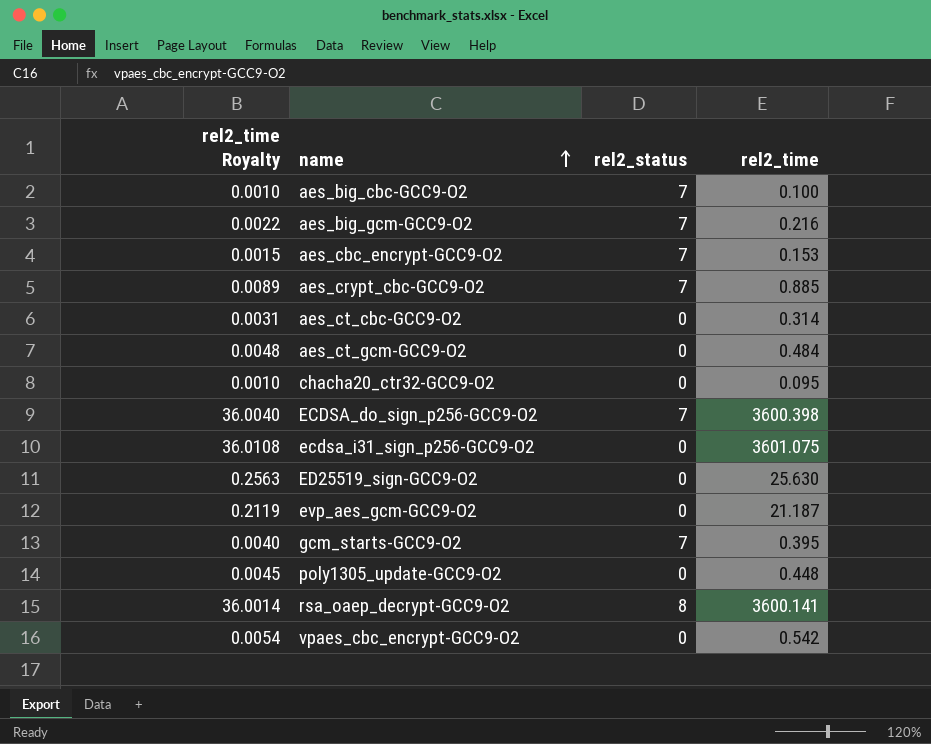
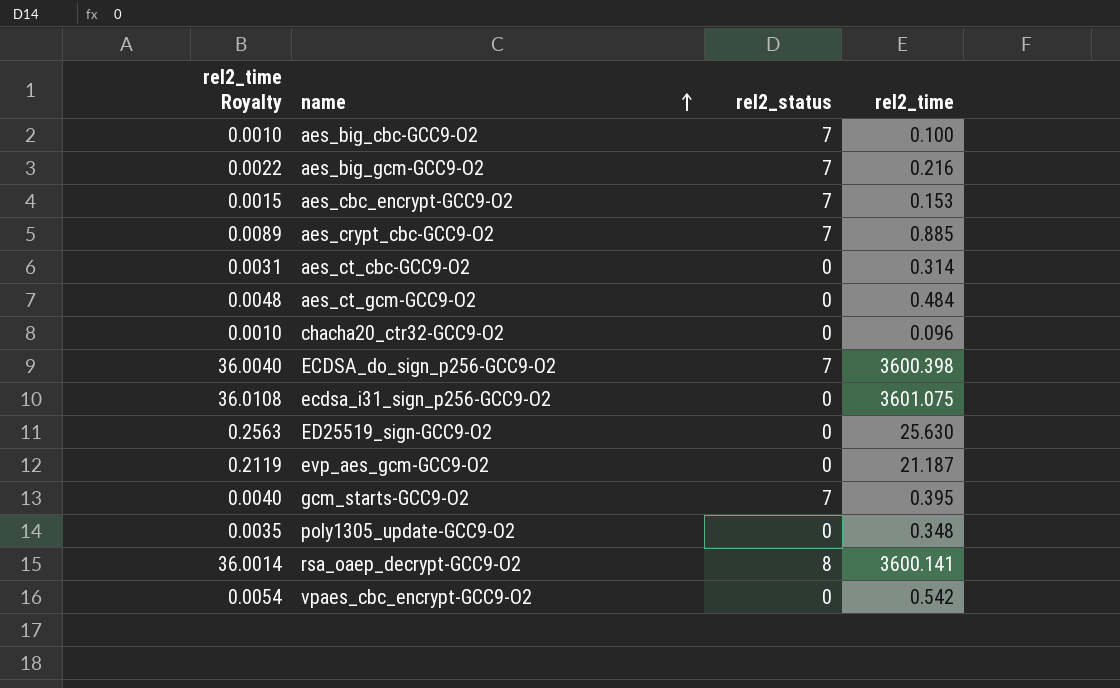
chacha20_ctr32-GCC9-O2 | rel2_time: 0.095 -> 0.096
poly1305_update-GCC9-O2 | rel2_time Royalty: 0.0045 -> 0.0035
poly1305_update-GCC9-O2 | rel2_time: 0.448 -> 0.348

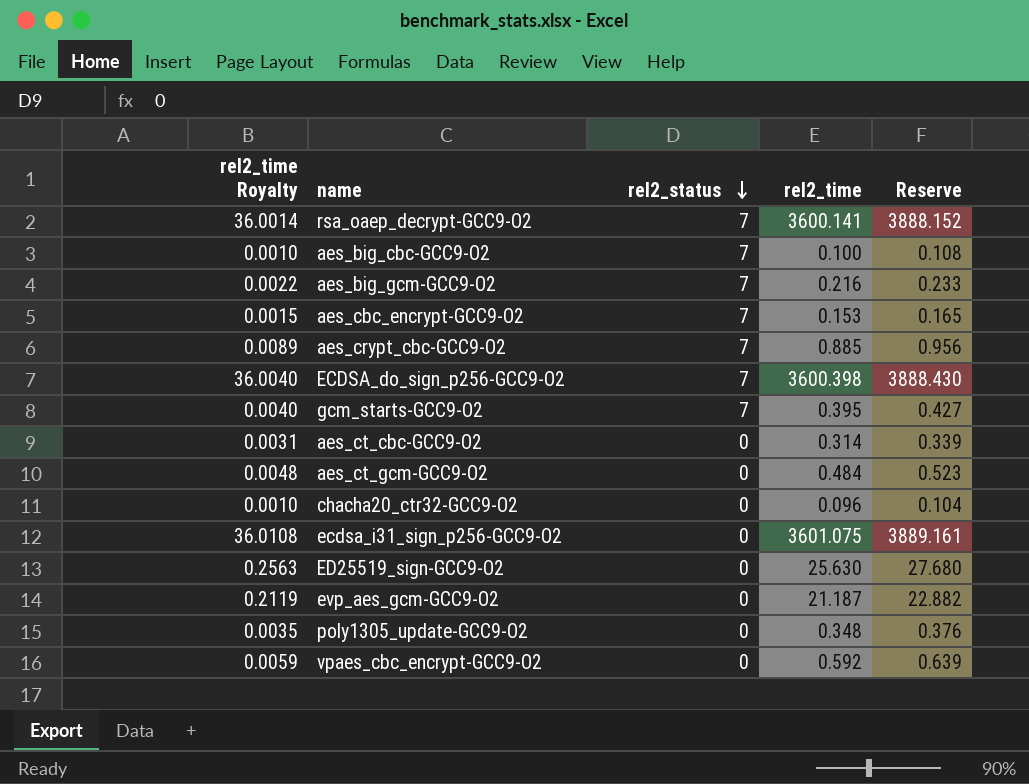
row order: name ascending -> rel2_status descending
column Reserve | formula: none -> [rel2_time] * 1.08
rsa_oaep_decrypt-GCC9-O2 | rel2_status: 8 -> 7
vpaes_cbc_encrypt-GCC9-O2 | rel2_time Royalty: 0.0054 -> 0.0059
vpaes_cbc_encrypt-GCC9-O2 | rel2_time: 0.542 -> 0.592

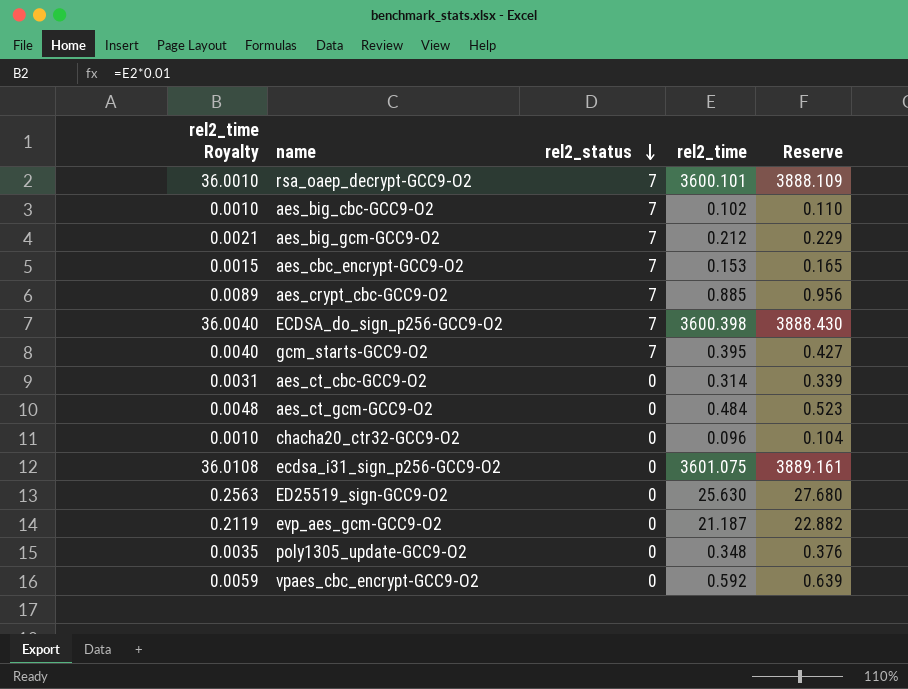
rsa_oaep_decrypt-GCC9-O2 | rel2_time Royalty: 36.0014 -> 36.0010
rsa_oaep_decrypt-GCC9-O2 | rel2_time: 3600.141 -> 3600.101
rsa_oaep_decrypt-GCC9-O2 | Reserve: 3888.152 -> 3888.109
aes_big_cbc-GCC9-O2 | rel2_time: 0.100 -> 0.102
aes_big_cbc-GCC9-O2 | Reserve: 0.108 -> 0.110
aes_big_gcm-GCC9-O2 | rel2_time Royalty: 0.0022 -> 0.0021
aes_big_gcm-GCC9-O2 | rel2_time: 0.216 -> 0.212
aes_big_gcm-GCC9-O2 | Reserve: 0.233 -> 0.229

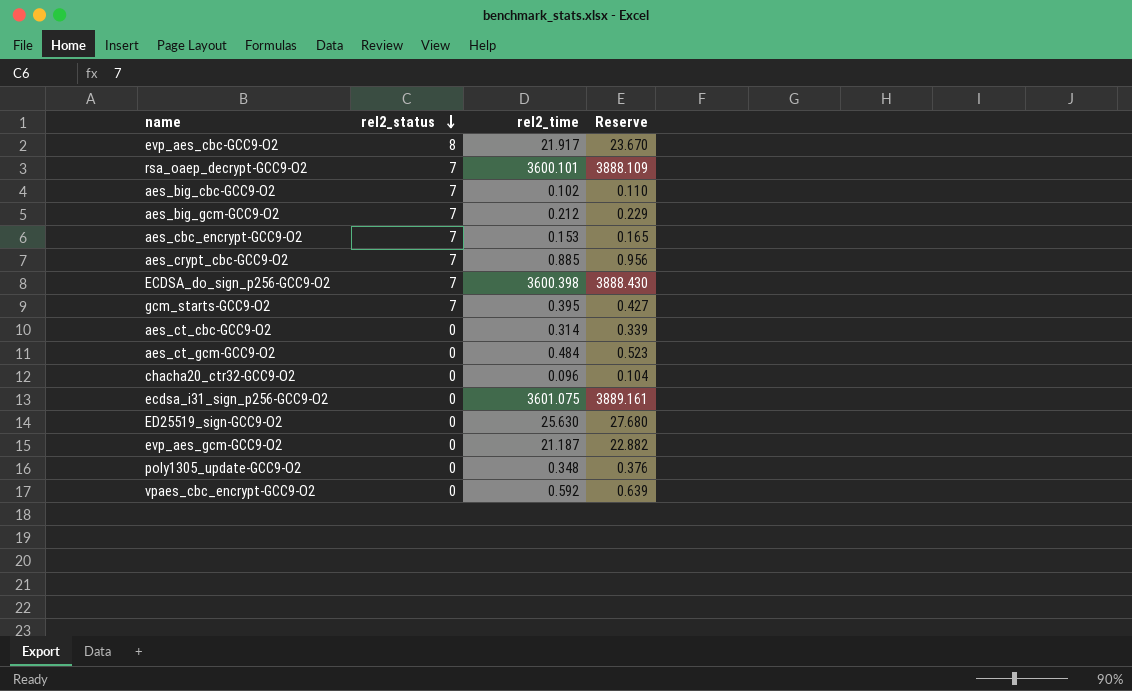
column rel2_time Royalty | formula: [rel2_time] * 0.01 -> none
row evp_aes_cbc-GCC9-O2: none -> 8 | 21.917 | 23.670

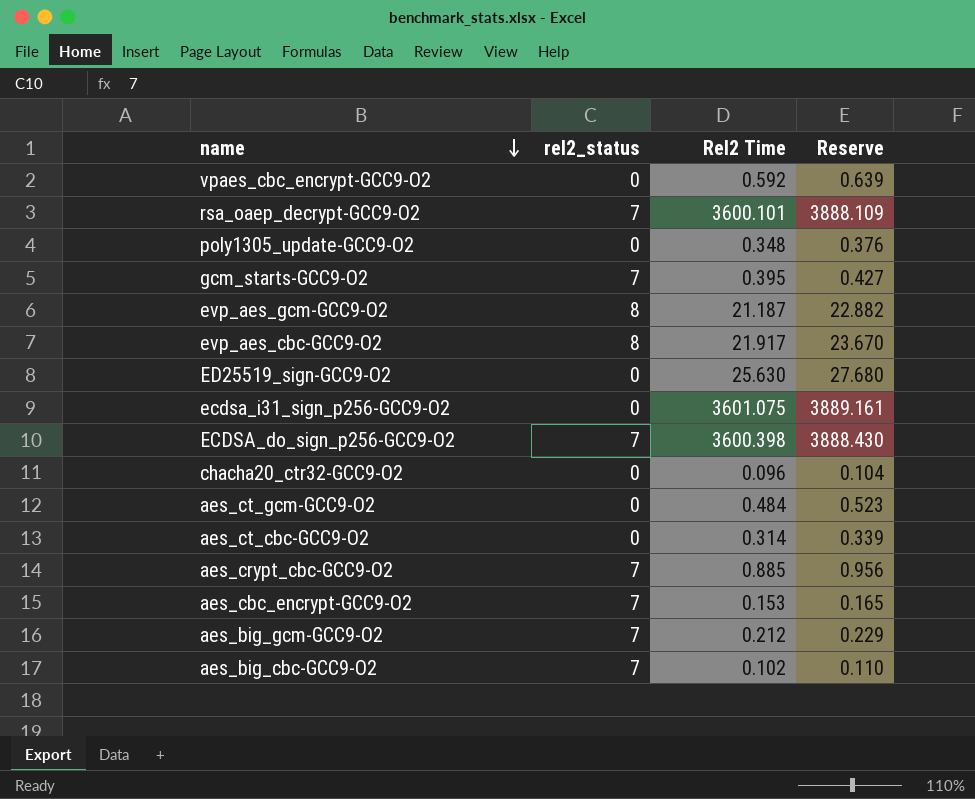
row order: rel2_status descending -> name descending
column name: rel2_time -> Rel2 Time
evp_aes_gcm-GCC9-O2 | rel2_status: 0 -> 8

